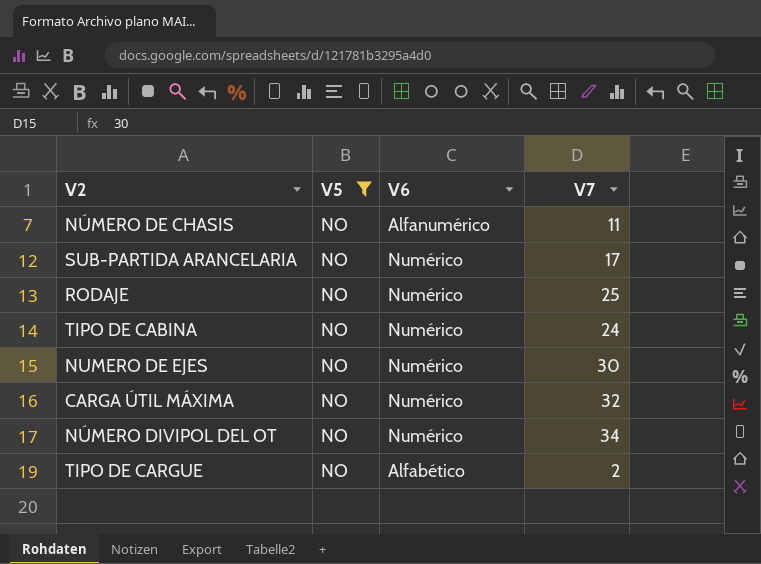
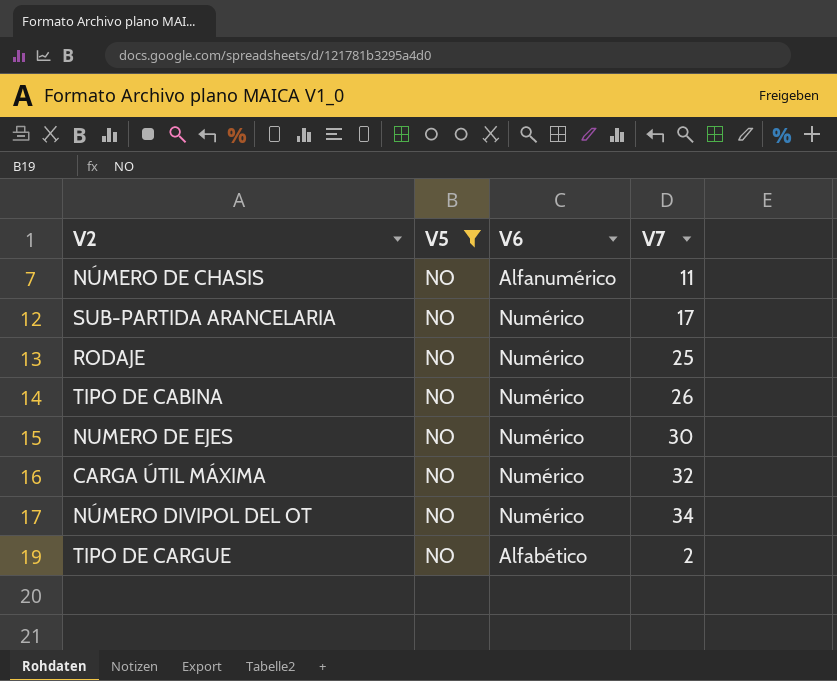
TIPO DE CABINA | V7: 24 -> 26

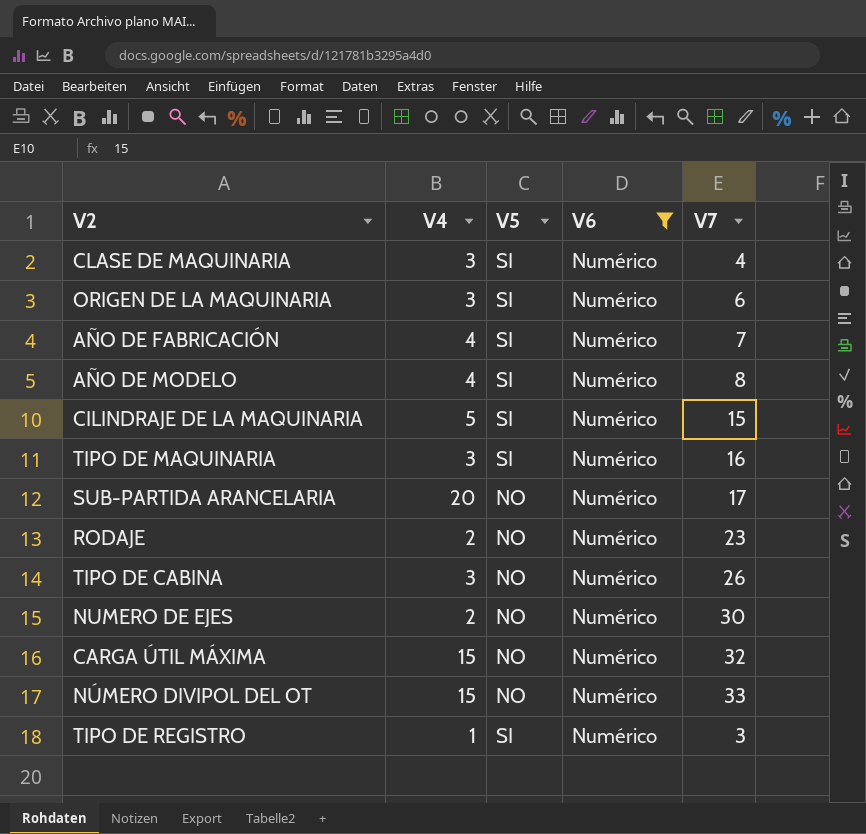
filter: V5 = NO -> V6 = Numérico
column V4 | position: none -> 2
RODAJE | V7: 25 -> 23
NÚMERO DIVIPOL DEL OT | V7: 34 -> 33

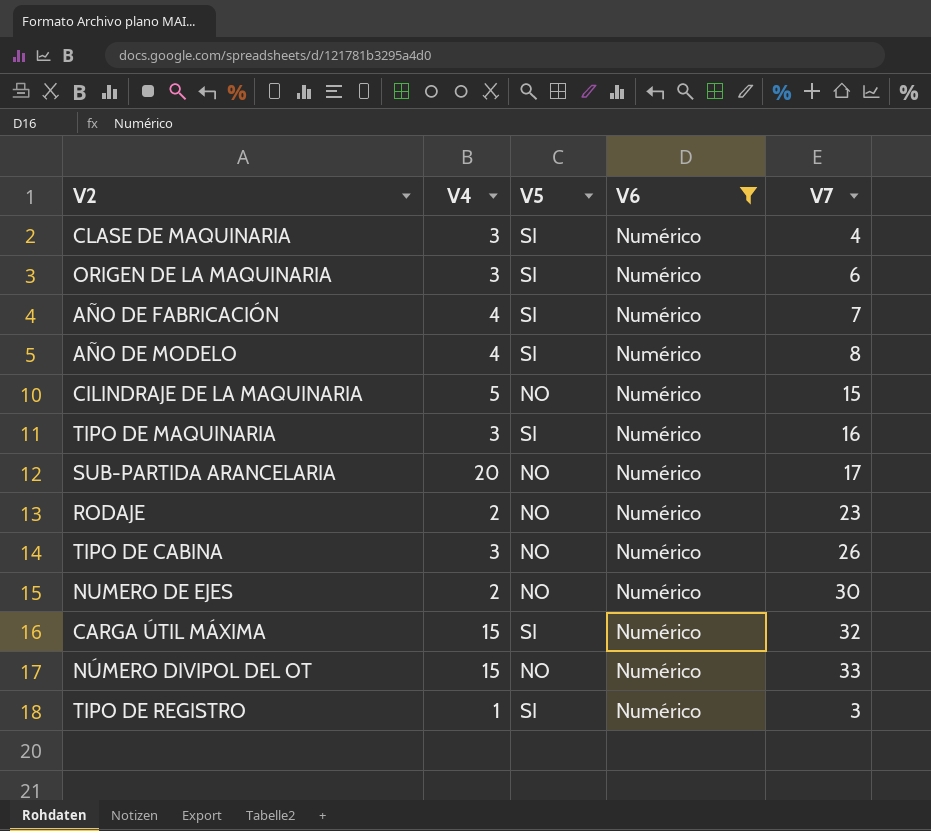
CILINDRAJE DE LA MAQUINARIA | V5: SI -> NO
CARGA ÚTIL MÁXIMA | V5: NO -> SI

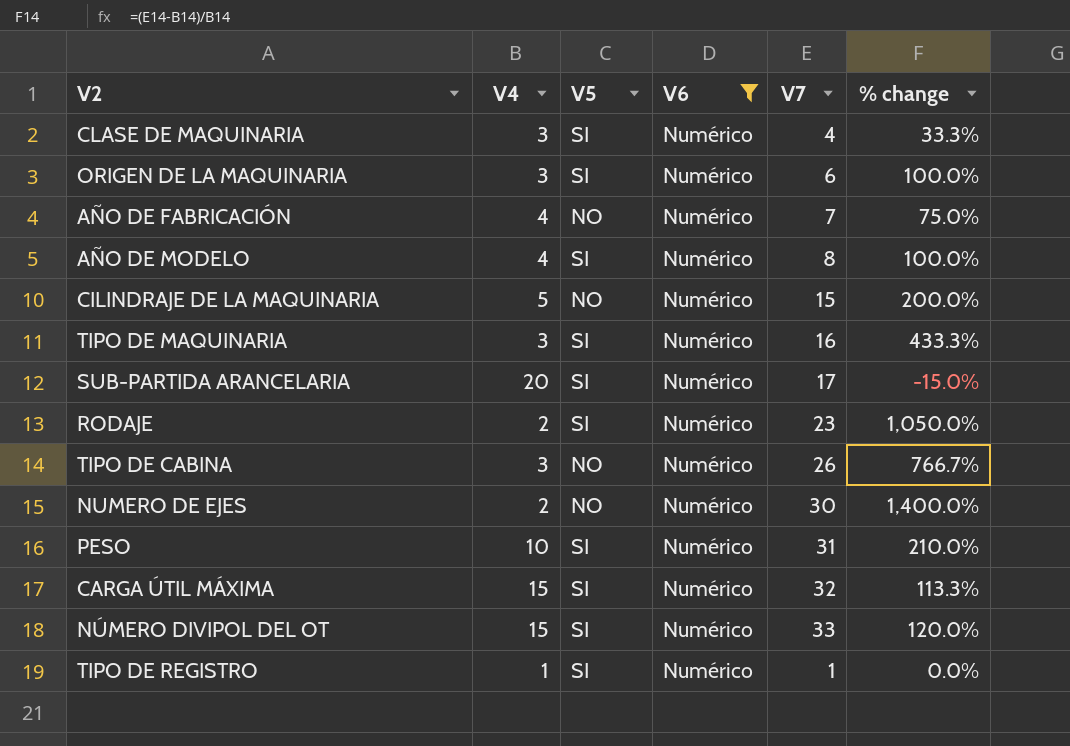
column % change | formula: none -> ([V7] - [V4]) / [V4]
AÑO DE FABRICACIÓN | V5: SI -> NO
SUB-PARTIDA ARANCELARIA | V5: NO -> SI
RODAJE | V5: NO -> SI
row PESO: none -> 10 | SI | Numérico | 31 | 210.0%
NÚMERO DIVIPOL DEL OT | V5: NO -> SI
TIPO DE REGISTRO | V7: 3 -> 1

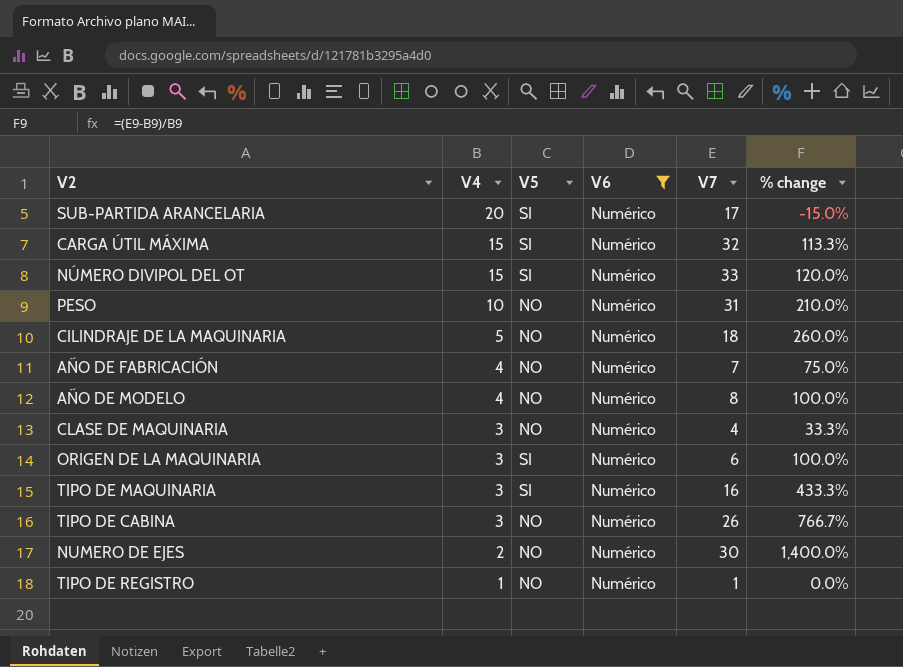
row order: none -> V4 descending
row RODAJE: 2 | SI | Numérico | 23 | 1,050.0% -> none
PESO | V5: SI -> NO
CILINDRAJE DE LA MAQUINARIA | V7: 15 -> 18
CILINDRAJE DE LA MAQUINARIA | % change: 200.0% -> 260.0%
AÑO DE MODELO | V5: SI -> NO
CLASE DE MAQUINARIA | V5: SI -> NO
TIPO DE REGISTRO | V5: SI -> NO

